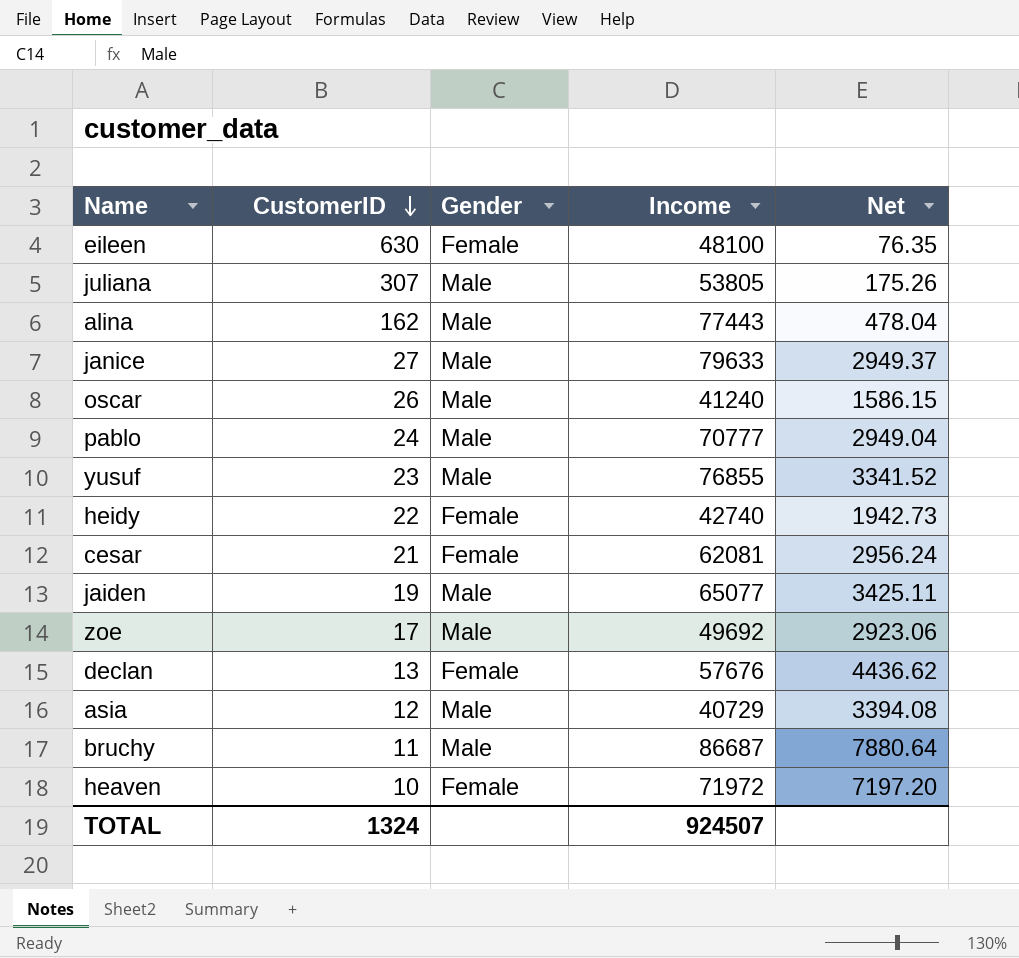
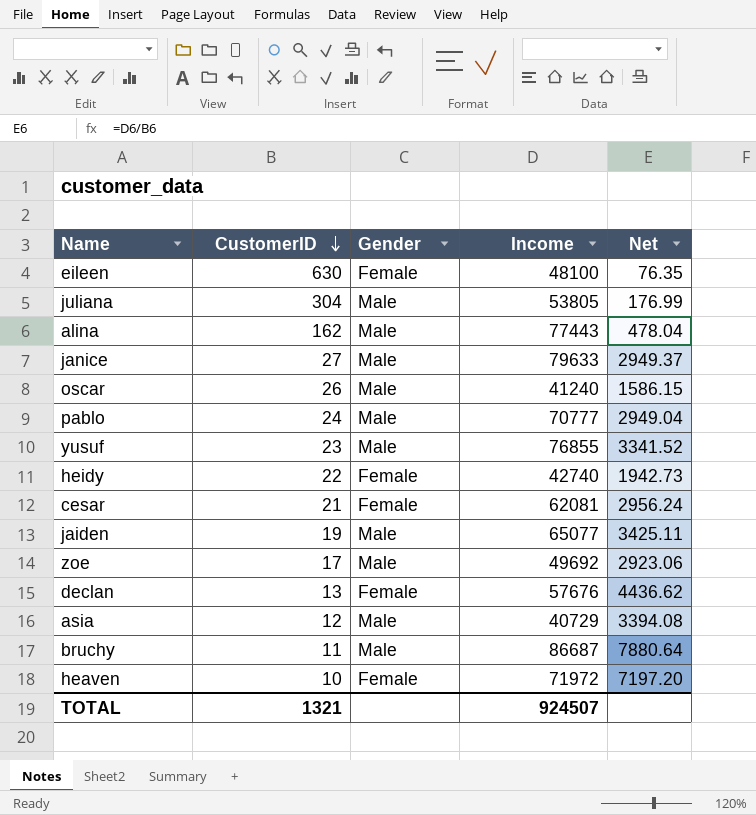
juliana | CustomerID: 307 -> 304
juliana | Net: 175.26 -> 176.99
TOTAL | CustomerID: 1324 -> 1321

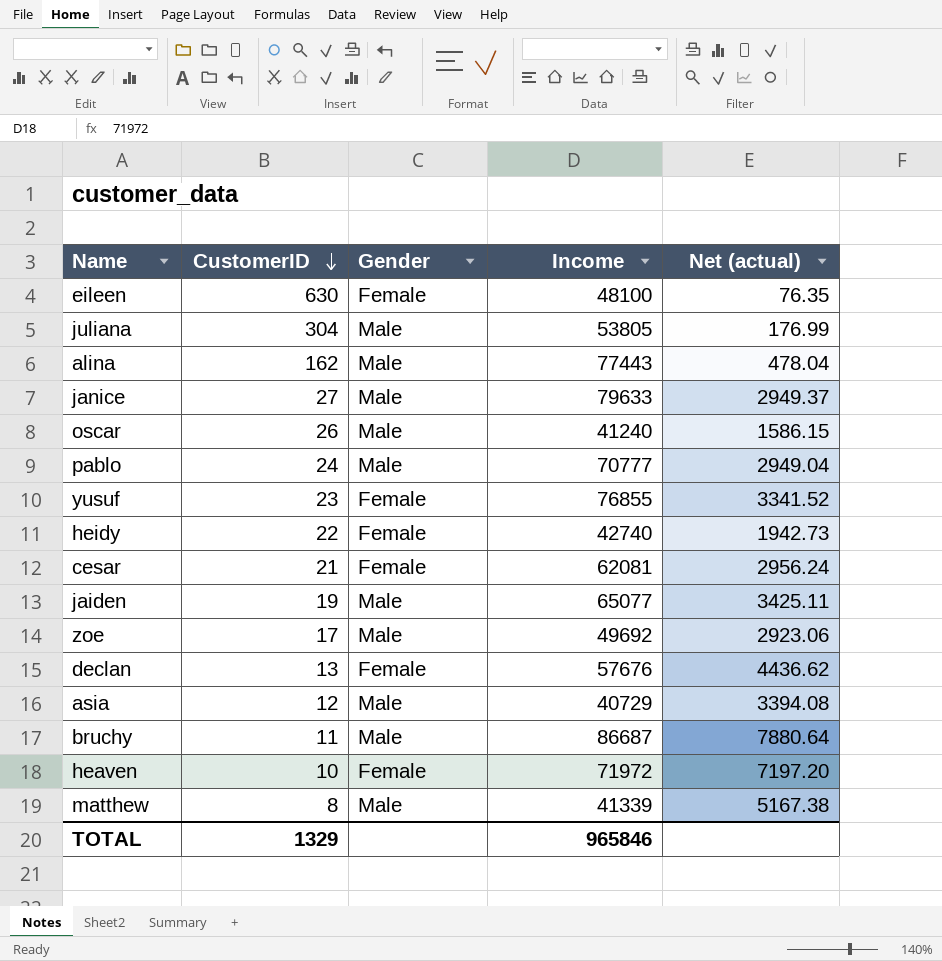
column name: Net -> Net (actual)
yusuf | Gender: Male -> Female
row matthew: none -> 8 | Male | 41339 | 5167.38
TOTAL | CustomerID: 1321 -> 1329
TOTAL | Income: 924507 -> 965846

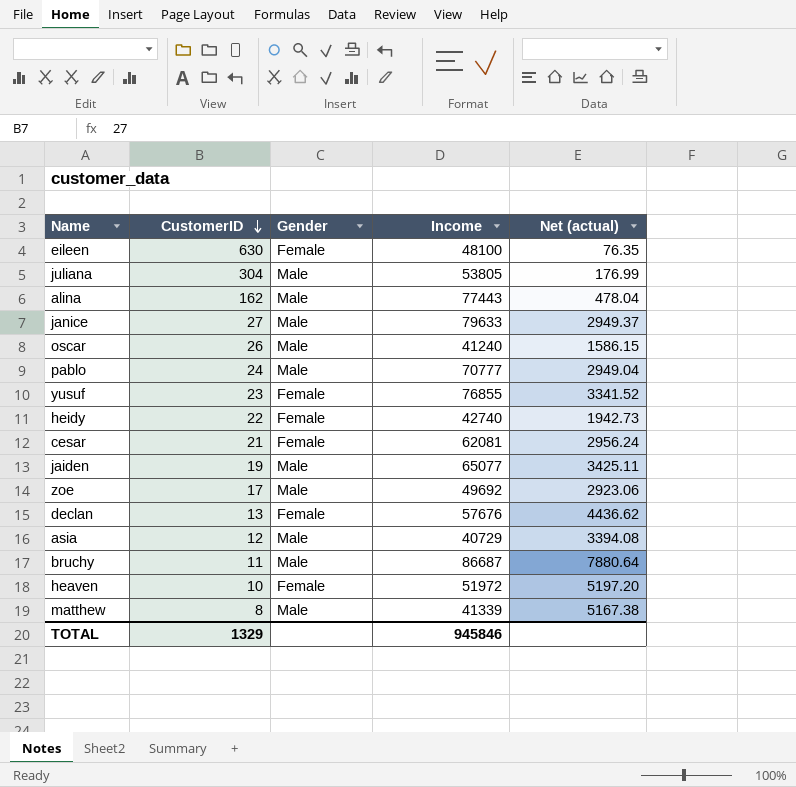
heaven | Income: 71972 -> 51972
heaven | Net (actual): 7197.20 -> 5197.20
TOTAL | Income: 965846 -> 945846

